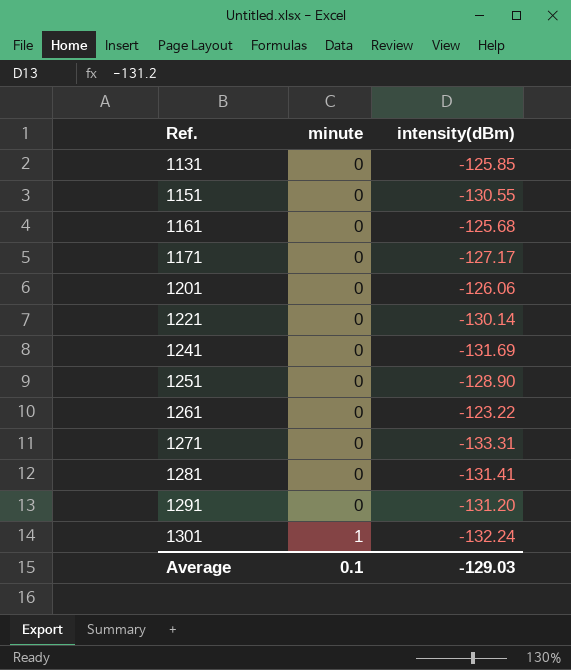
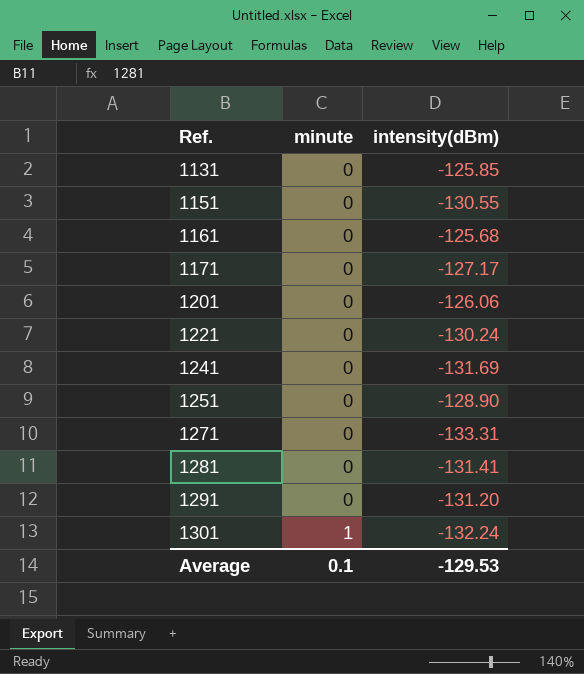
row 1261: 0 | -123.22 -> none
1221 | intensity(dBm): -130.14 -> -130.24
Average | intensity(dBm): -129.03 -> -129.53

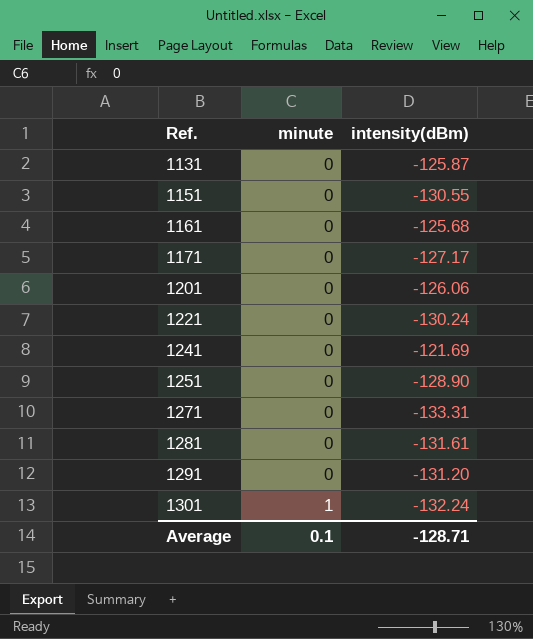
1131 | intensity(dBm): -125.85 -> -125.87
1241 | intensity(dBm): -131.69 -> -121.69
1281 | intensity(dBm): -131.41 -> -131.61
Average | intensity(dBm): -129.53 -> -128.71

